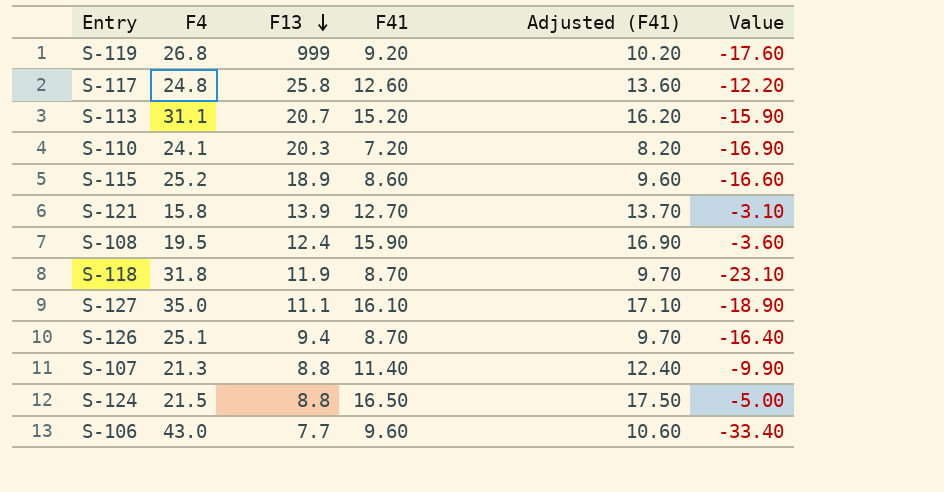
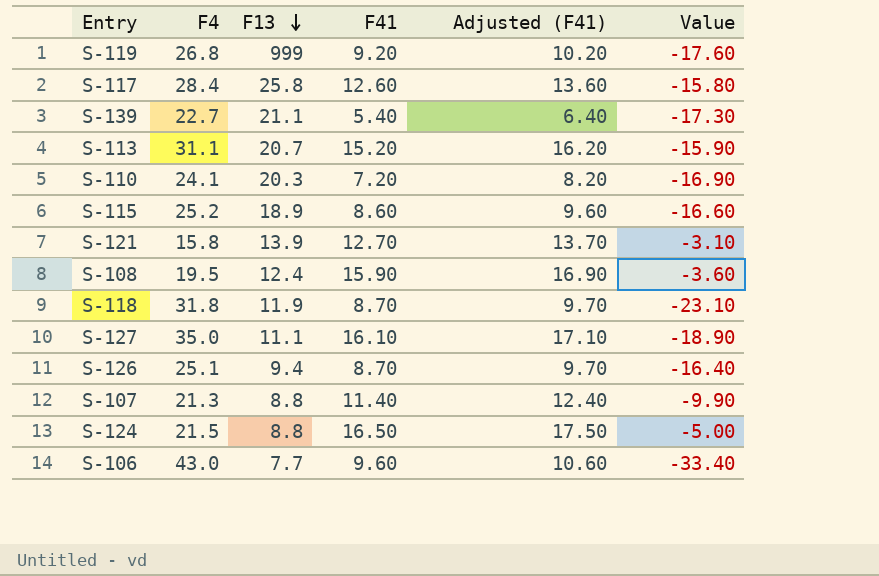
S-117 | F4: 24.8 -> 28.4
S-117 | Value: -12.20 -> -15.80
row S-139: none -> 22.7 | 21.1 | 5.40 | 6.40 | -17.30

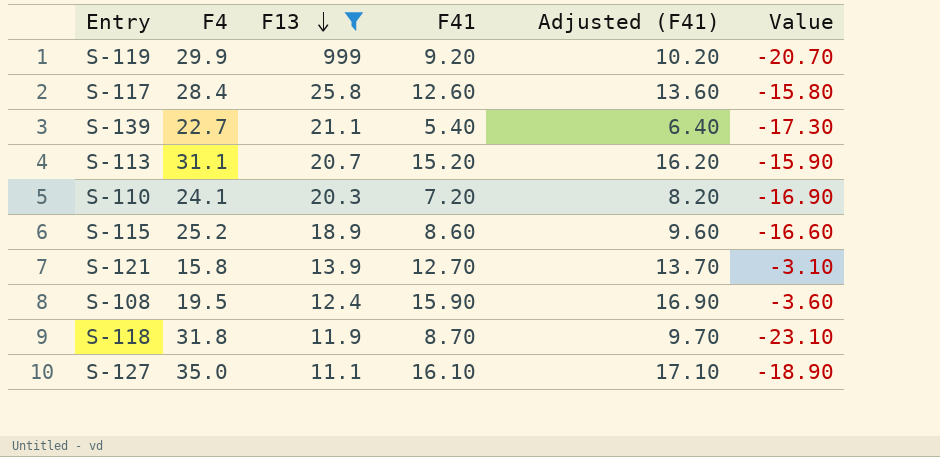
filter: none -> F13 >= 11.1
S-119 | F4: 26.8 -> 29.9
S-119 | Value: -17.60 -> -20.70

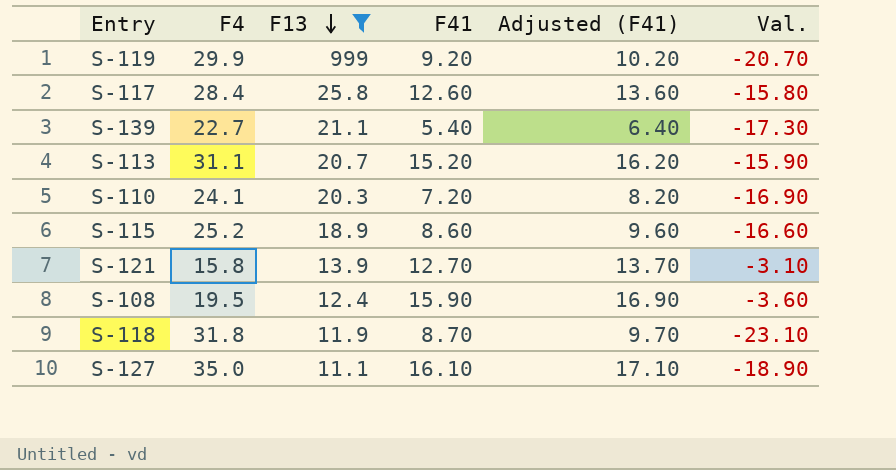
column name: Value -> Val.

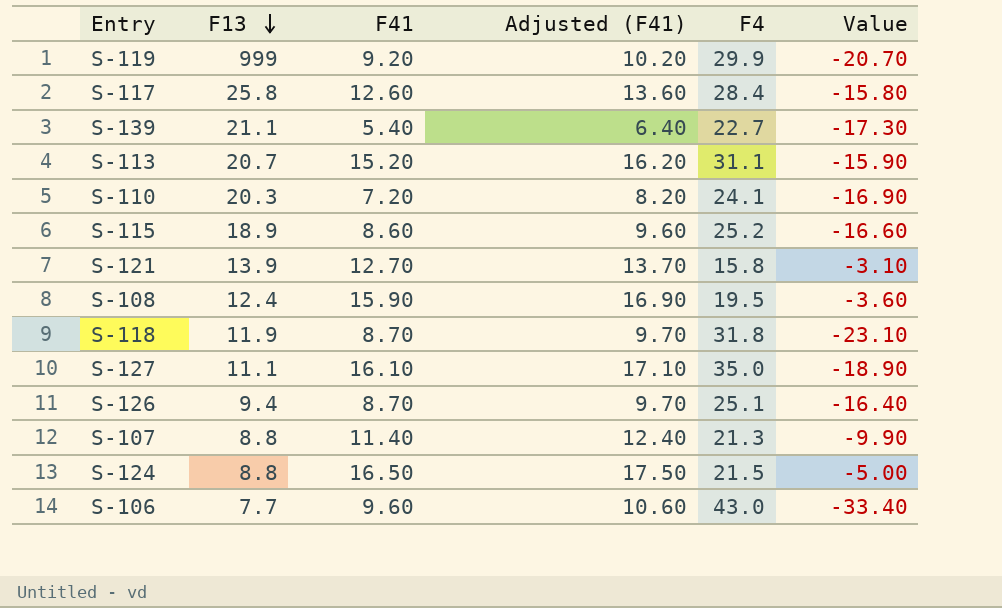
filter: F13 >= 11.1 -> none
column F4 | position: 2 -> 5
column name: Val. -> Value

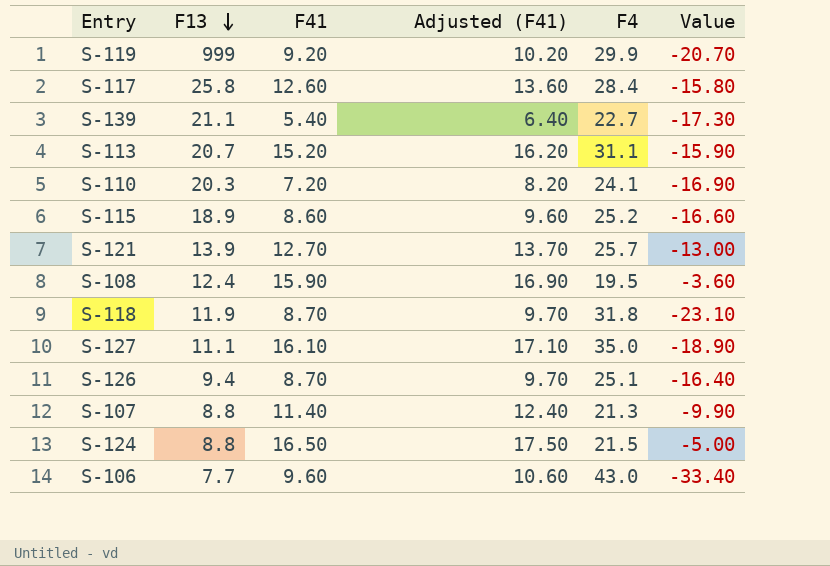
S-121 | F4: 15.8 -> 25.7
S-121 | Value: -3.10 -> -13.00

